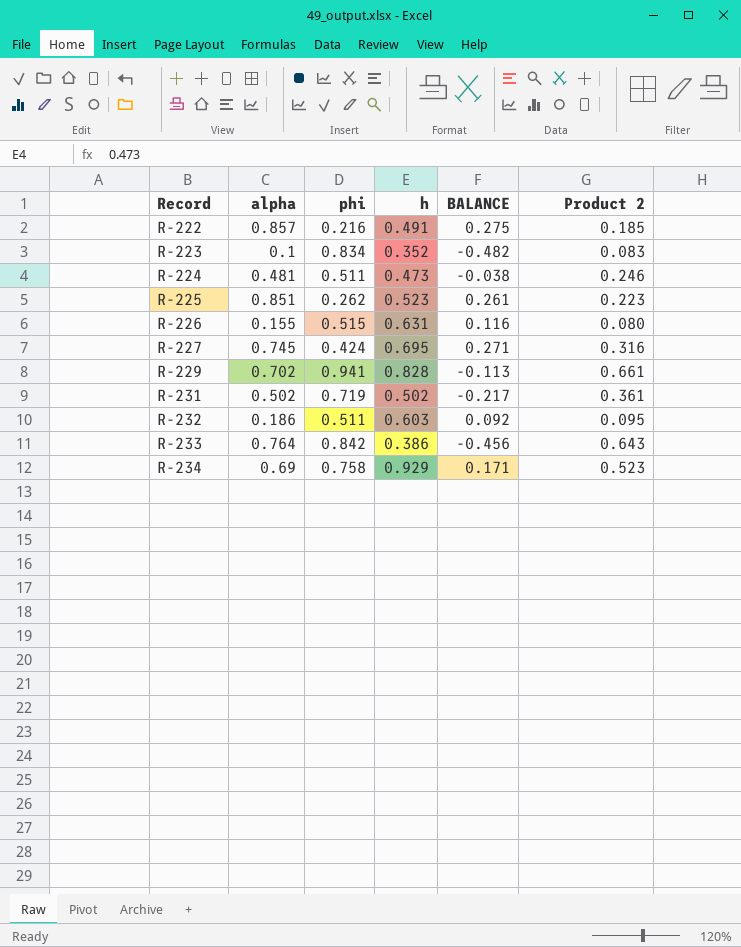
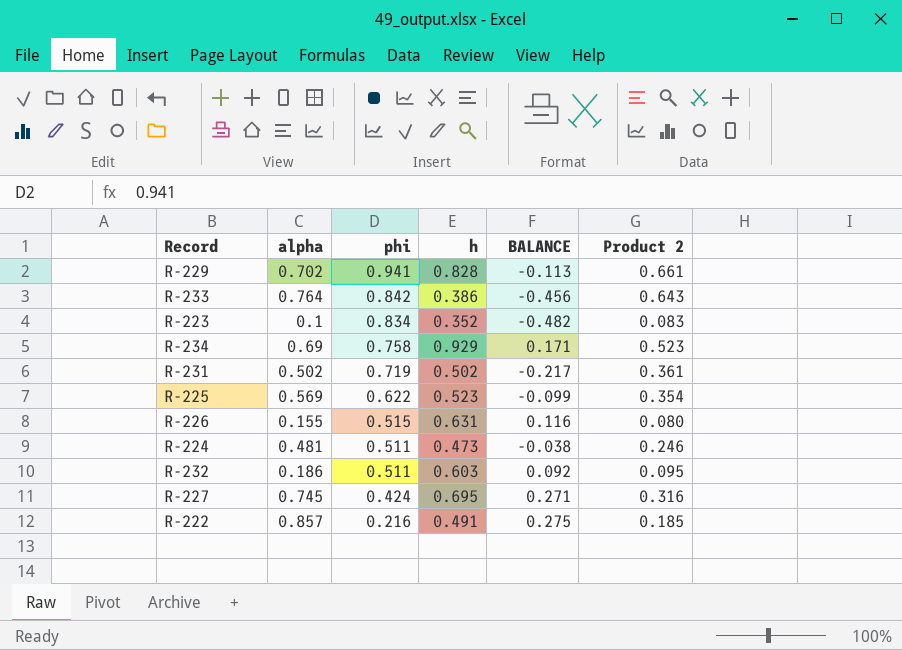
row order: Record ascending -> phi descending
R-225 | alpha: 0.851 -> 0.569
R-225 | phi: 0.262 -> 0.622
R-225 | BALANCE: 0.261 -> -0.099
R-225 | Product 2: 0.223 -> 0.354

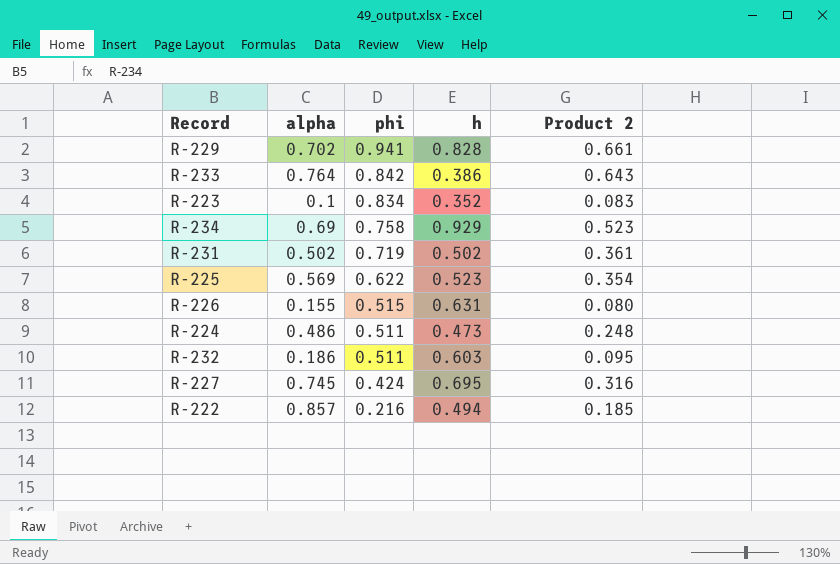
column BALANCE | formula: [h] - [phi] -> none
R-224 | alpha: 0.481 -> 0.486
R-224 | Product 2: 0.246 -> 0.248
R-222 | h: 0.491 -> 0.494

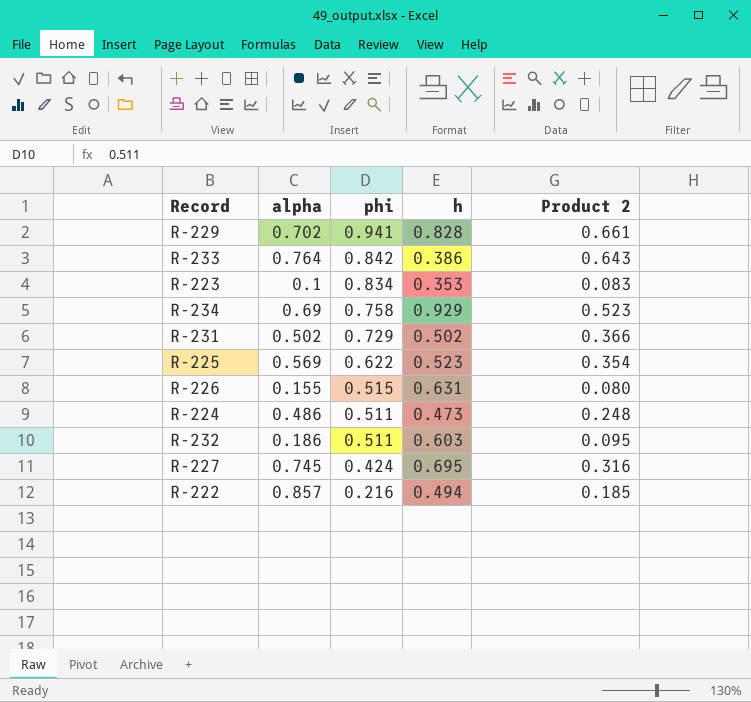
R-223 | h: 0.352 -> 0.353
R-231 | phi: 0.719 -> 0.729
R-231 | Product 2: 0.361 -> 0.366

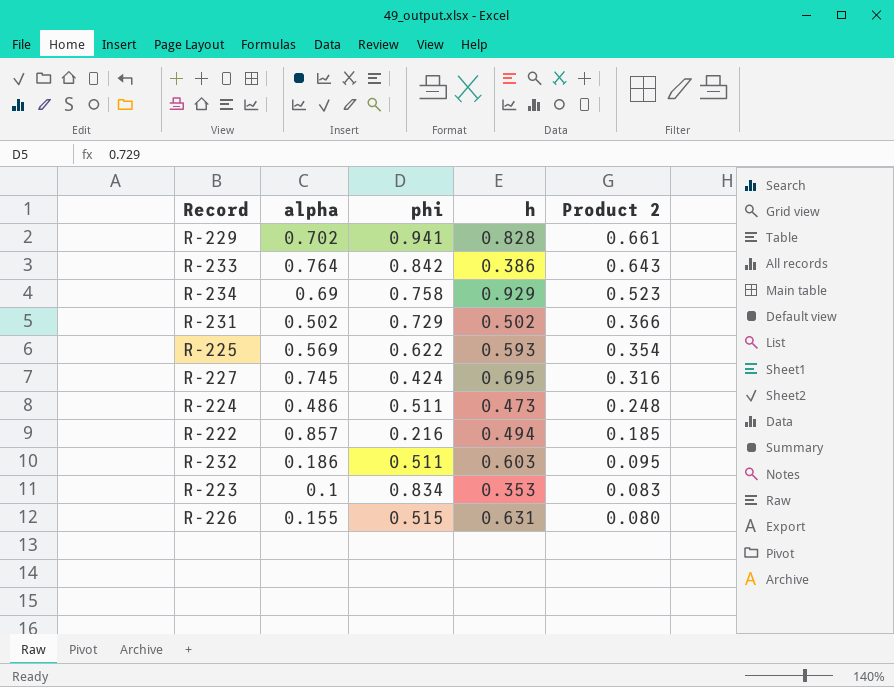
row order: phi descending -> Product 2 descending
R-225 | h: 0.523 -> 0.593

